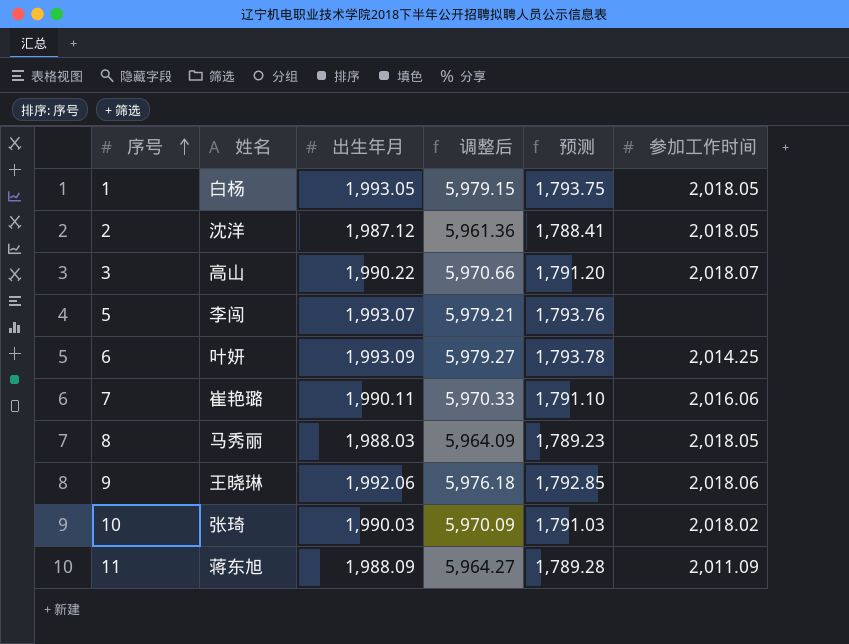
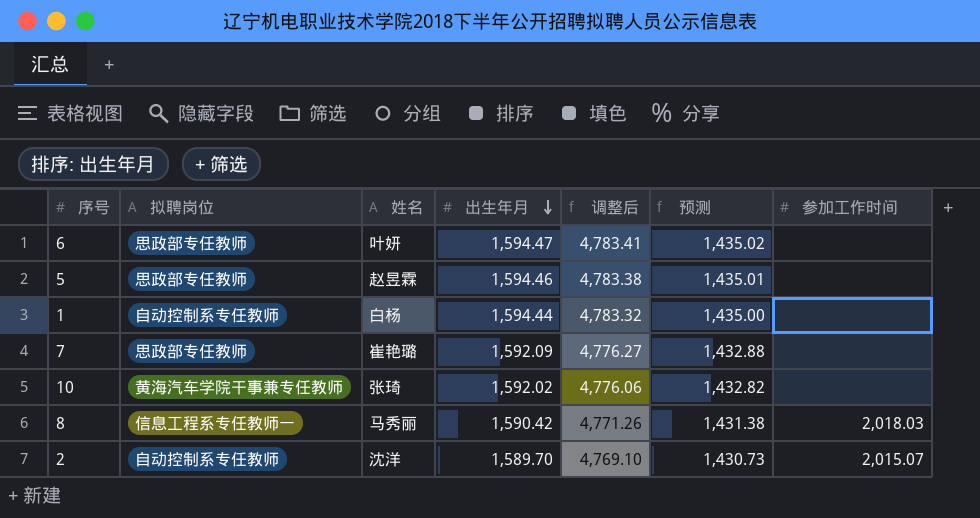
row order: 序号 ascending -> 出生年月 descending
column 拟聘岗位 | position: none -> 2
row 3: 高山 | 1,990.22 | 5,970.66 | 1,791.20 | 2,018.07 -> none
row 9: 王晓琳 | 1,992.06 | 5,976.18 | 1,792.85 | 2,018.06 -> none
row 11: 蒋东旭 | 1,988.09 | 5,964.27 | 1,789.28 | 2,011.09 -> none
6 | 出生年月: 1,993.09 -> 1,594.47
6 | 调整后: 5,979.27 -> 4,783.41
6 | 预测: 1,793.78 -> 1,435.02
6 | 参加工作时间: 2,014.25 -> none
5 | 姓名: 李闯 -> 赵昱霖
5 | 出生年月: 1,993.07 -> 1,594.46
5 | 调整后: 5,979.21 -> 4,783.38
5 | 预测: 1,793.76 -> 1,435.01
1 | 出生年月: 1,993.05 -> 1,594.44
1 | 调整后: 5,979.15 -> 4,783.32
1 | 预测: 1,793.75 -> 1,435.00
1 | 参加工作时间: 2,018.05 -> none
7 | 出生年月: 1,990.11 -> 1,592.09
7 | 调整后: 5,970.33 -> 4,776.27
7 | 预测: 1,791.10 -> 1,432.88
7 | 参加工作时间: 2,016.06 -> none
10 | 出生年月: 1,990.03 -> 1,592.02
10 | 调整后: 5,970.09 -> 4,776.06
10 | 预测: 1,791.03 -> 1,432.82
10 | 参加工作时间: 2,018.02 -> none
8 | 出生年月: 1,988.03 -> 1,590.42
8 | 调整后: 5,964.09 -> 4,771.26
8 | 预测: 1,789.23 -> 1,431.38
8 | 参加工作时间: 2,018.05 -> 2,018.03
2 | 出生年月: 1,987.12 -> 1,589.70
2 | 调整后: 5,961.36 -> 4,769.10
2 | 预测: 1,788.41 -> 1,430.73
2 | 参加工作时间: 2,018.05 -> 2,015.07

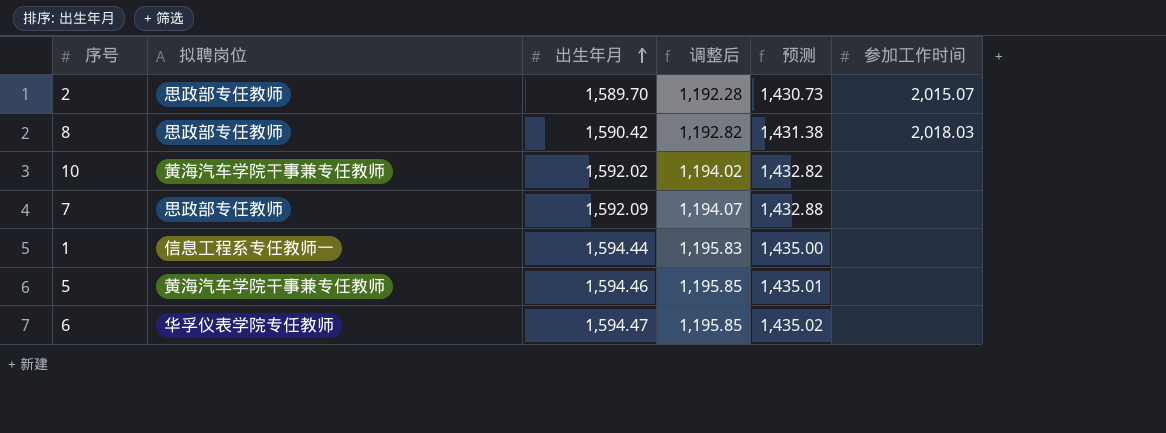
row order: 出生年月 descending -> 出生年月 ascending
column 姓名 | position: 3 -> none
column 调整后 | formula: [出生年月] * 3 -> [出生年月] * 0.75
2 | 拟聘岗位: 自动控制系专任教师 -> 思政部专任教师
8 | 拟聘岗位: 信息工程系专任教师一 -> 思政部专任教师
1 | 拟聘岗位: 自动控制系专任教师 -> 信息工程系专任教师一
5 | 拟聘岗位: 思政部专任教师 -> 黄海汽车学院干事兼专任教师
6 | 拟聘岗位: 思政部专任教师 -> 华孚仪表学院专任教师

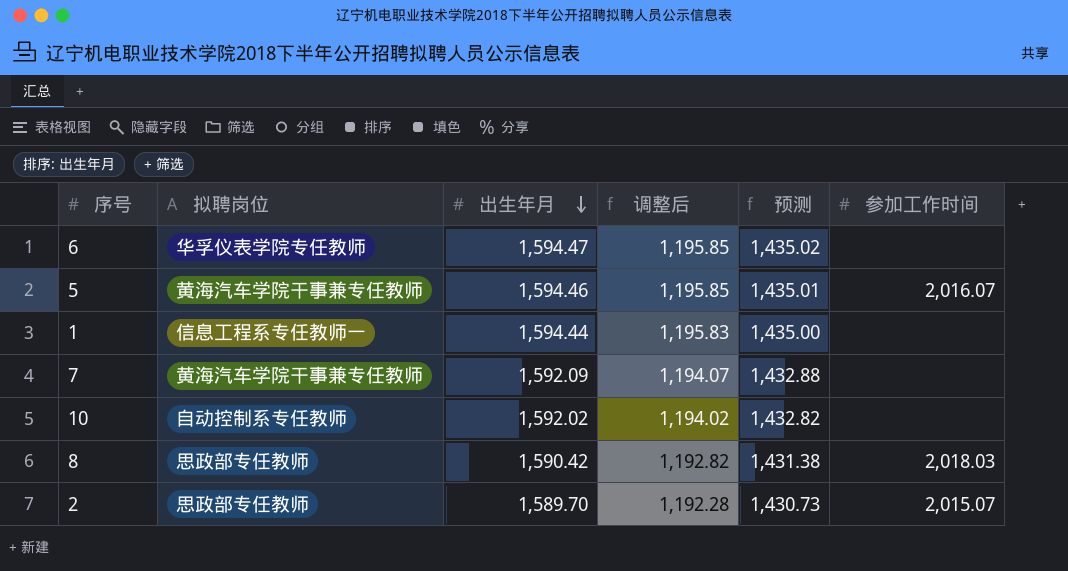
row order: 出生年月 ascending -> 出生年月 descending
5 | 参加工作时间: none -> 2,016.07
7 | 拟聘岗位: 思政部专任教师 -> 黄海汽车学院干事兼专任教师
10 | 拟聘岗位: 黄海汽车学院干事兼专任教师 -> 自动控制系专任教师

